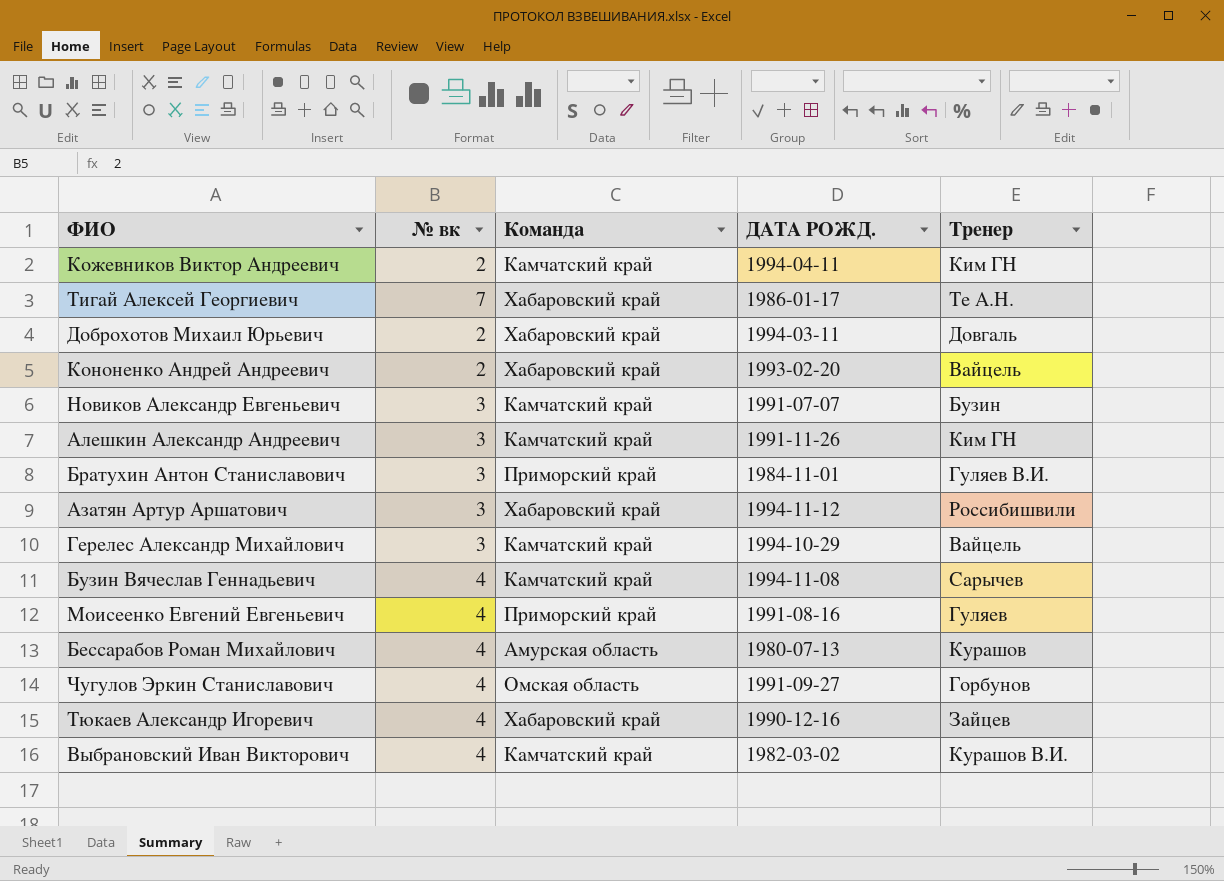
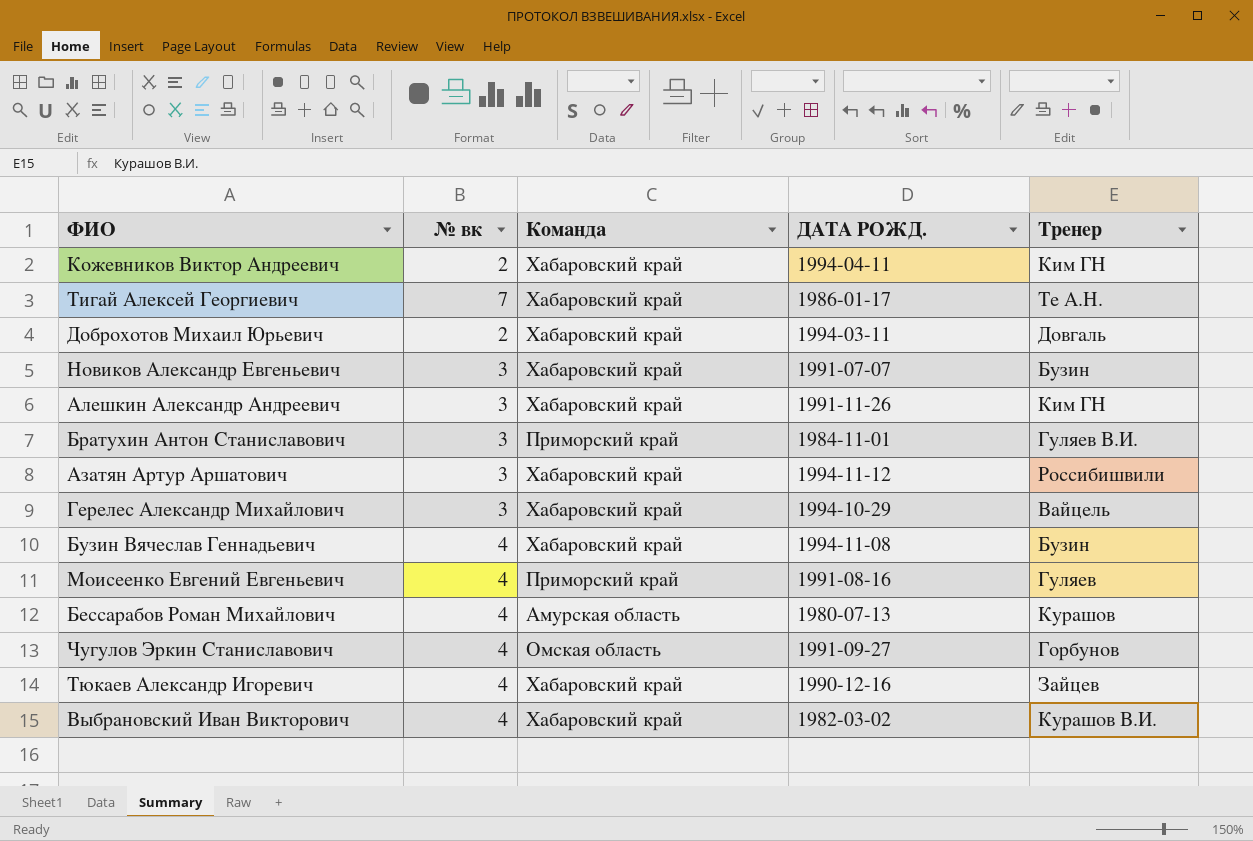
row Кононенко Андрей Андреевич: 2 | Хабаровский край | 1993-02-20 | Вайцель -> none
Кожевников Виктор Андреевич | Команда: Камчатский край -> Хабаровский край
Новиков Александр Евгеньевич | Команда: Камчатский край -> Хабаровский край
Алешкин Александр Андреевич | Команда: Камчатский край -> Хабаровский край
Герелес Александр Михайлович | Команда: Камчатский край -> Хабаровский край
Бузин Вячеслав Геннадьевич | Команда: Камчатский край -> Хабаровский край
Бузин Вячеслав Геннадьевич | Тренер: Сарычев -> Бузин
Выбрановский Иван Викторович | Команда: Камчатский край -> Хабаровский край

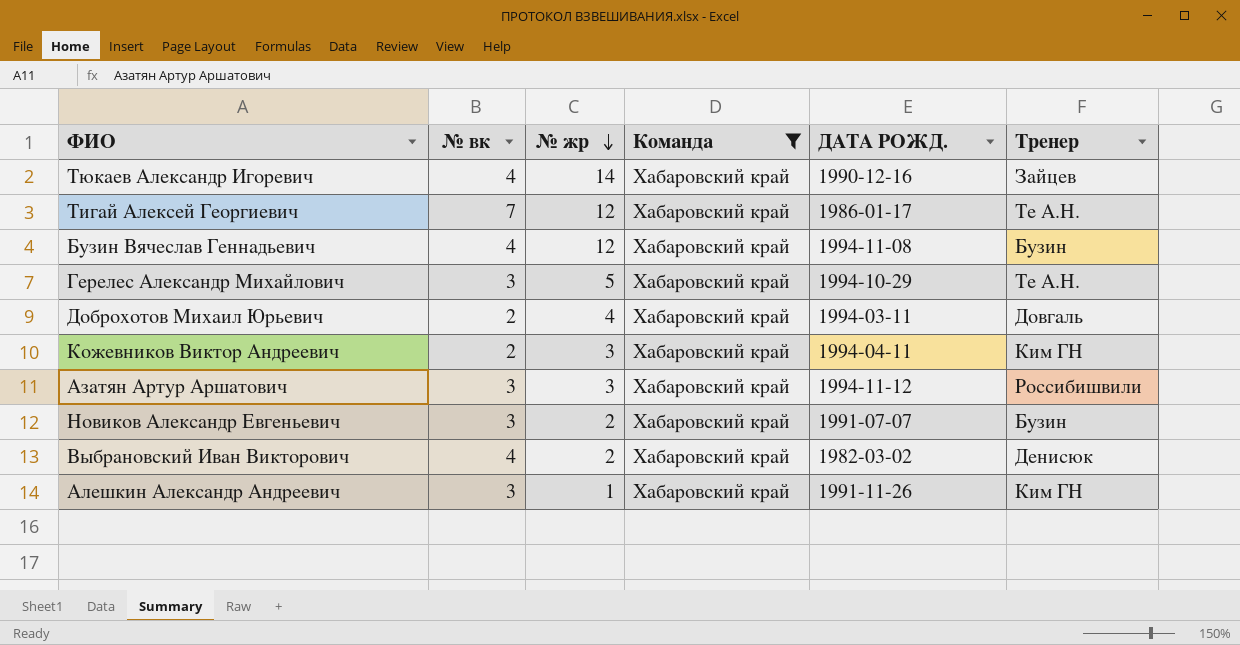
filter: none -> Команда = Хабаровский край
row order: none -> № жр descending
column № жр | position: none -> 3
Герелес Александр Михайлович | Тренер: Вайцель -> Те А.Н.
Выбрановский Иван Викторович | Тренер: Курашов В.И. -> Денисюк

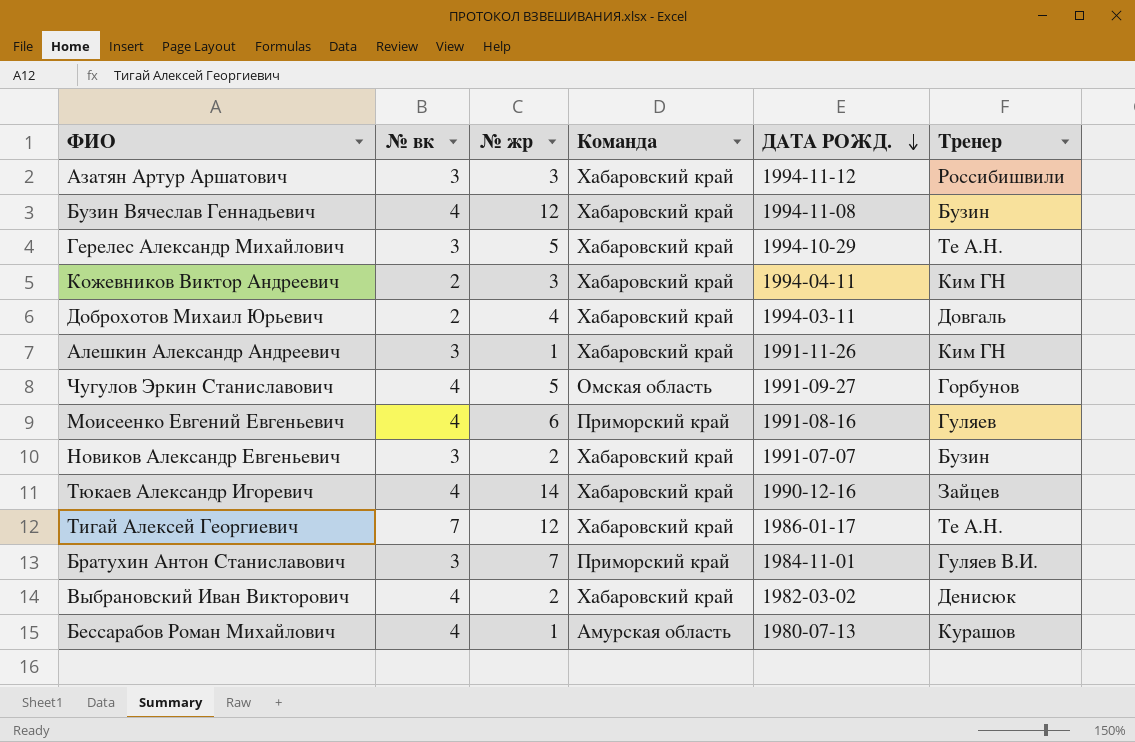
filter: Команда = Хабаровский край -> none
row order: № жр descending -> ДАТА РОЖД. descending

